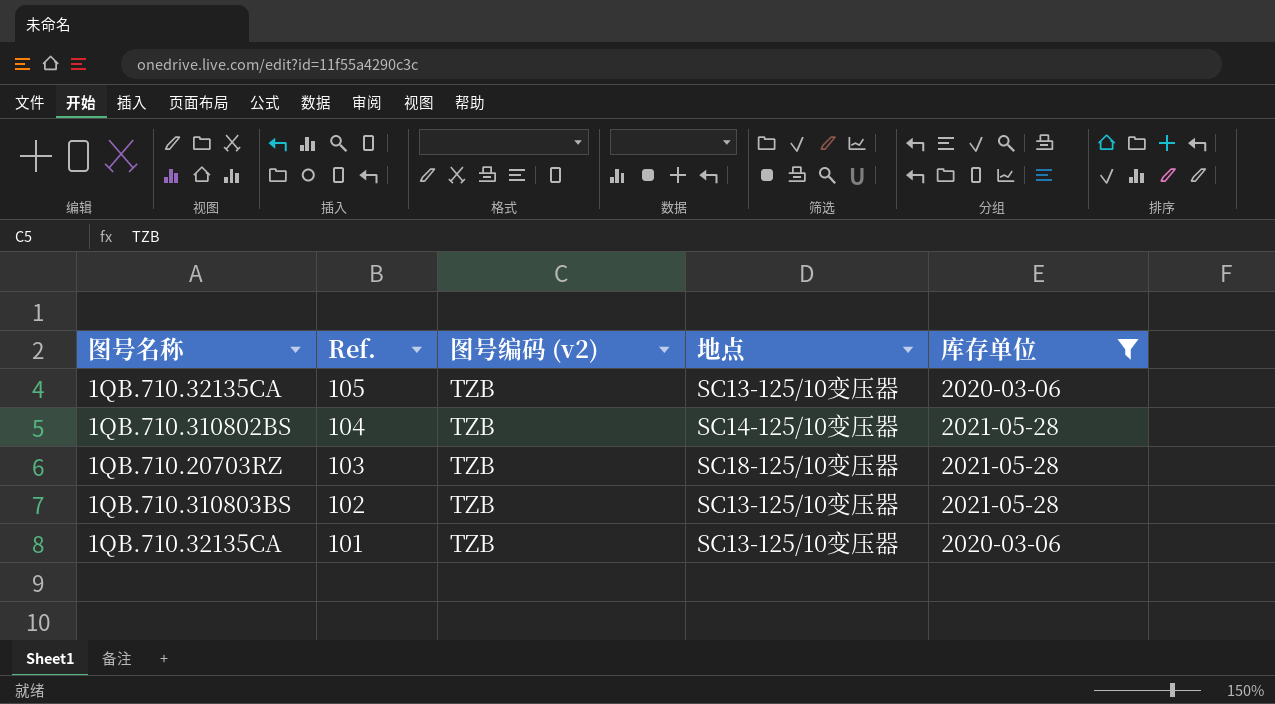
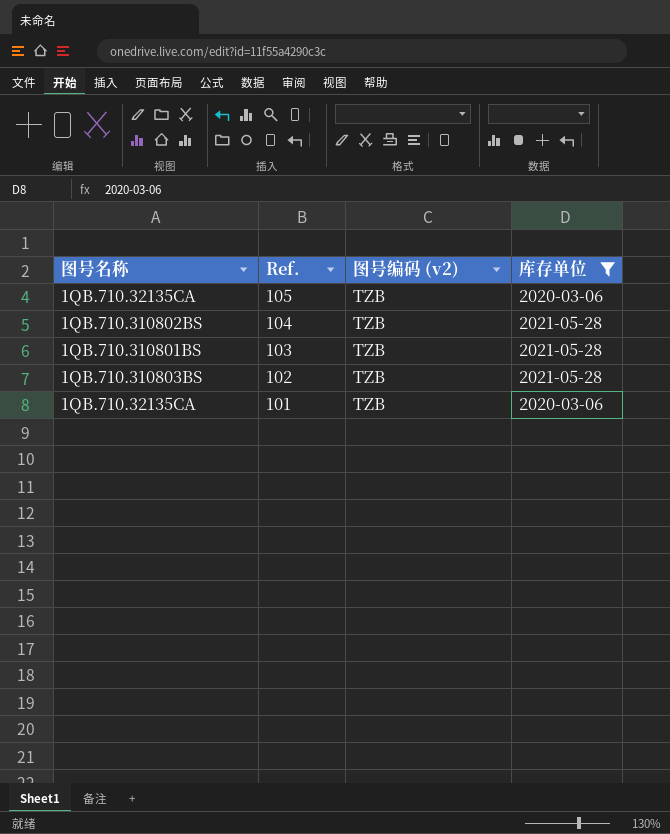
column 地点 | position: 4 -> none
103 | 图号名称: 1QB.710.20703RZ -> 1QB.710.310801BS

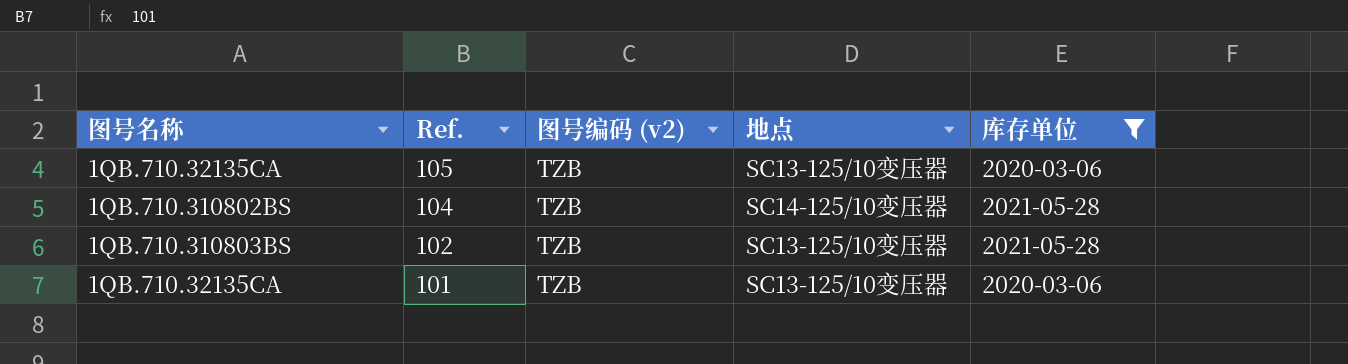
column 地点 | position: none -> 4
row 103: 1QB.710.310801BS | TZB | 2021-05-28 -> none

